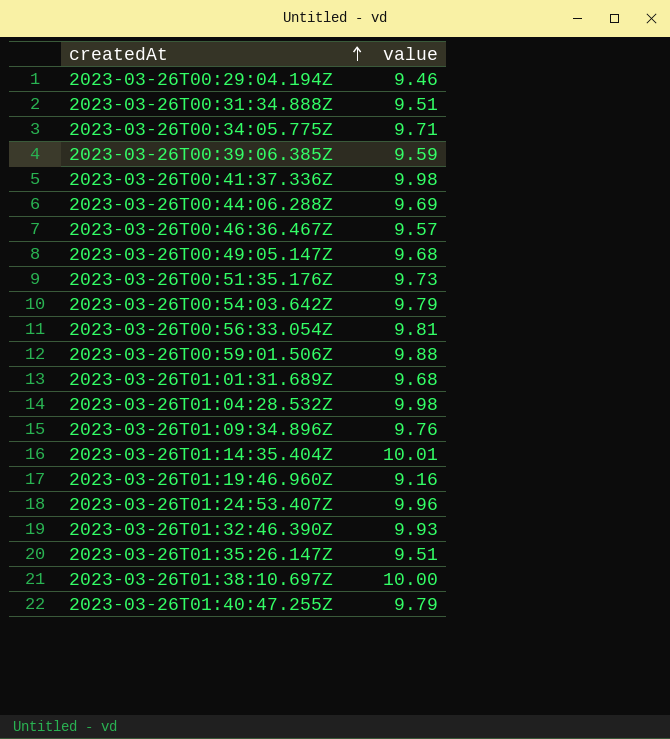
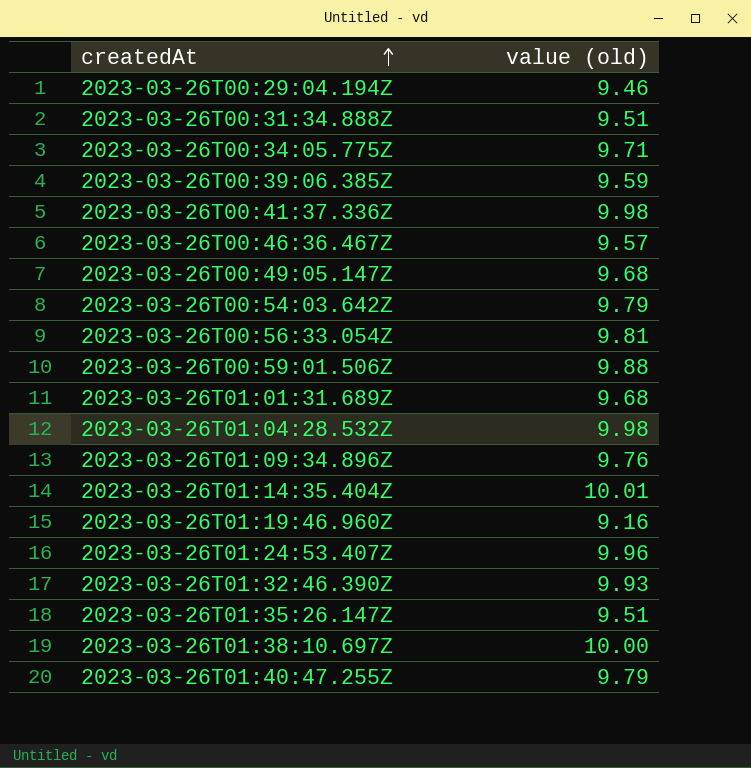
column name: value -> value (old)
row 2023-03-26T00:44:06.288Z: 9.69 -> none
row 2023-03-26T00:51:35.176Z: 9.73 -> none

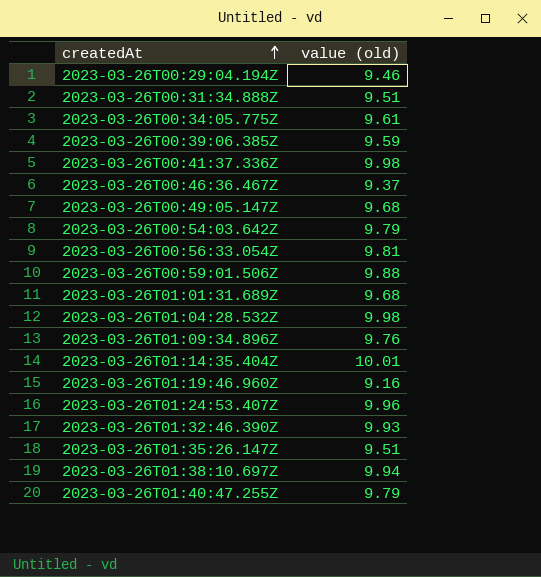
2023-03-26T00:34:05.775Z | value (old): 9.71 -> 9.61
2023-03-26T00:46:36.467Z | value (old): 9.57 -> 9.37
2023-03-26T01:38:10.697Z | value (old): 10.00 -> 9.94

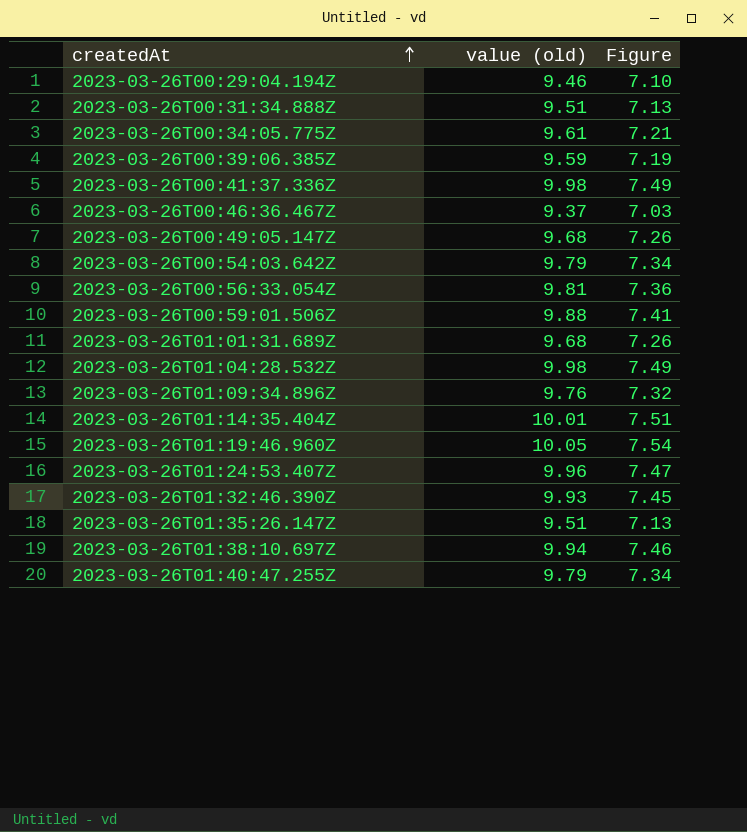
column Figure | formula: none -> [value (old)] * 0.75
2023-03-26T01:19:46.960Z | value (old): 9.16 -> 10.05

